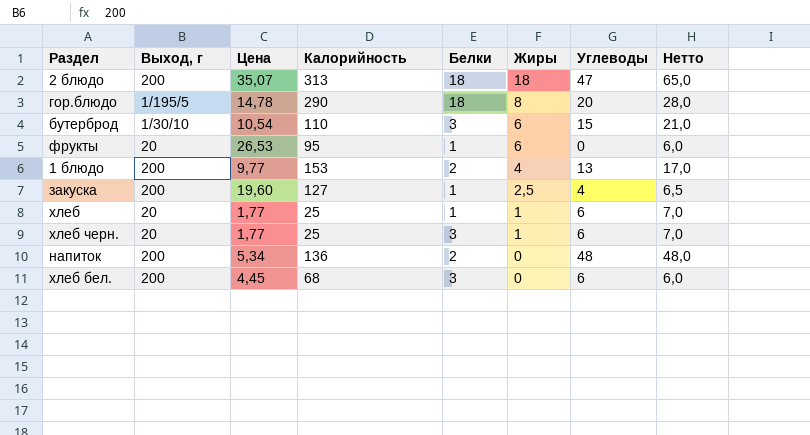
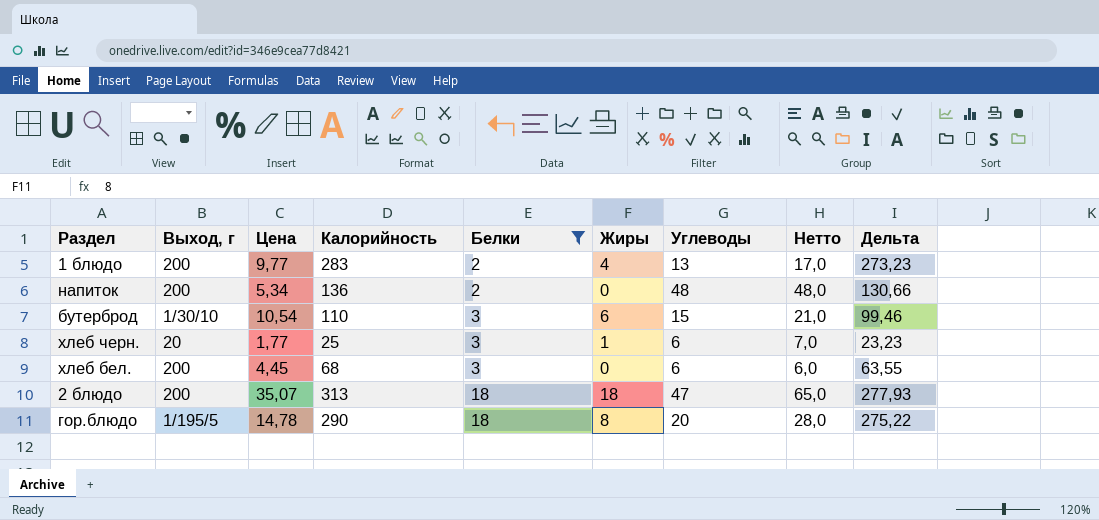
filter: none -> Белки != 1
row order: Жиры descending -> Белки ascending
column Дельта | formula: none -> [Калорийность] - [Цена]
1 блюдо | Калорийность: 153 -> 283

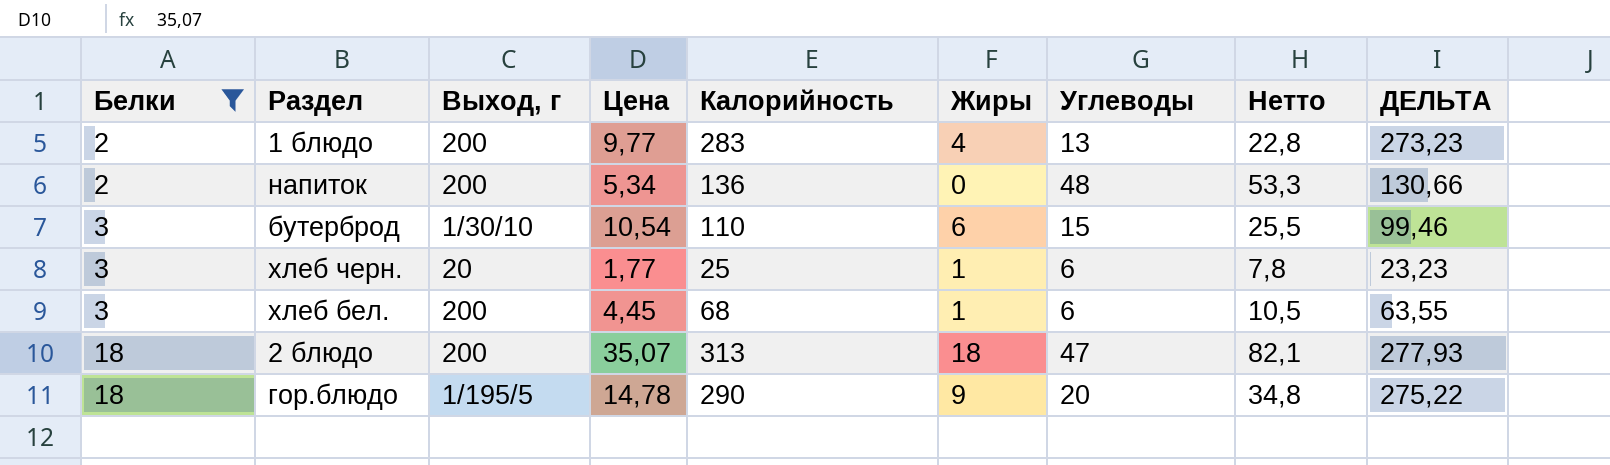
column Белки | position: 5 -> 1
column Нетто | formula: [Жиры] + [Углеводы] -> [Цена] + [Углеводы]
column name: Дельта -> ДЕЛЬТА
хлеб бел. | Жиры: 0 -> 1
гор.блюдо | Жиры: 8 -> 9

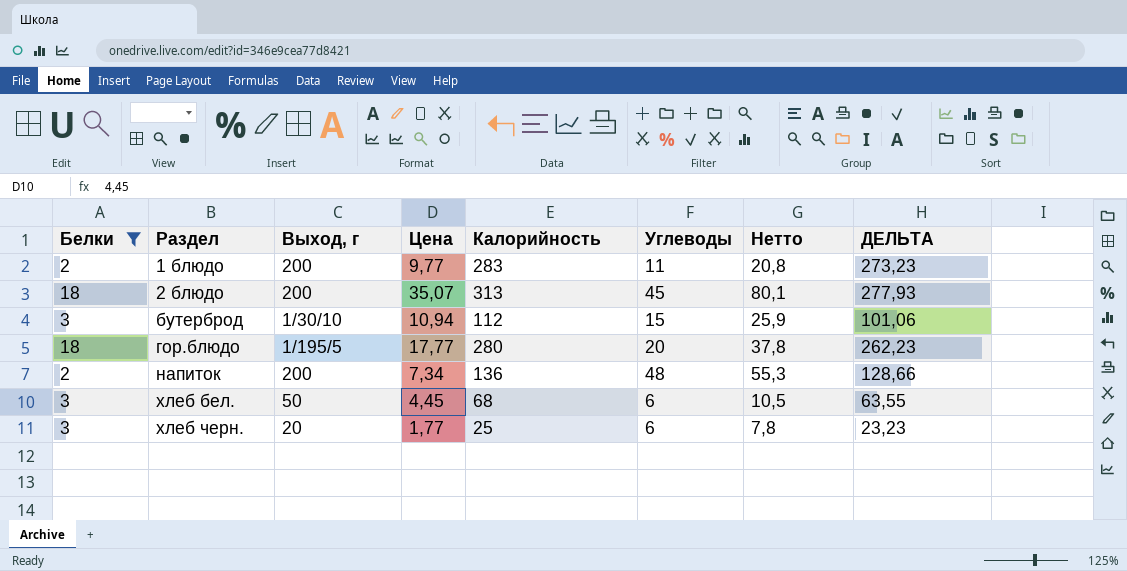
row order: Белки ascending -> Раздел ascending
column Жиры | position: 6 -> none
1 блюдо | Углеводы: 13 -> 11
1 блюдо | Нетто: 22,8 -> 20,8
2 блюдо | Углеводы: 47 -> 45
2 блюдо | Нетто: 82,1 -> 80,1
бутерброд | Цена: 10,54 -> 10,94
бутерброд | Калорийность: 110 -> 112
бутерброд | Нетто: 25,5 -> 25,9
бутерброд | ДЕЛЬТА: 99,46 -> 101,06
гор.блюдо | Цена: 14,78 -> 17,77
гор.блюдо | Калорийность: 290 -> 280
гор.блюдо | Нетто: 34,8 -> 37,8
гор.блюдо | ДЕЛЬТА: 275,22 -> 262,23
напиток | Цена: 5,34 -> 7,34
напиток | Нетто: 53,3 -> 55,3
напиток | ДЕЛЬТА: 130,66 -> 128,66
хлеб бел. | Выход, г: 200 -> 50

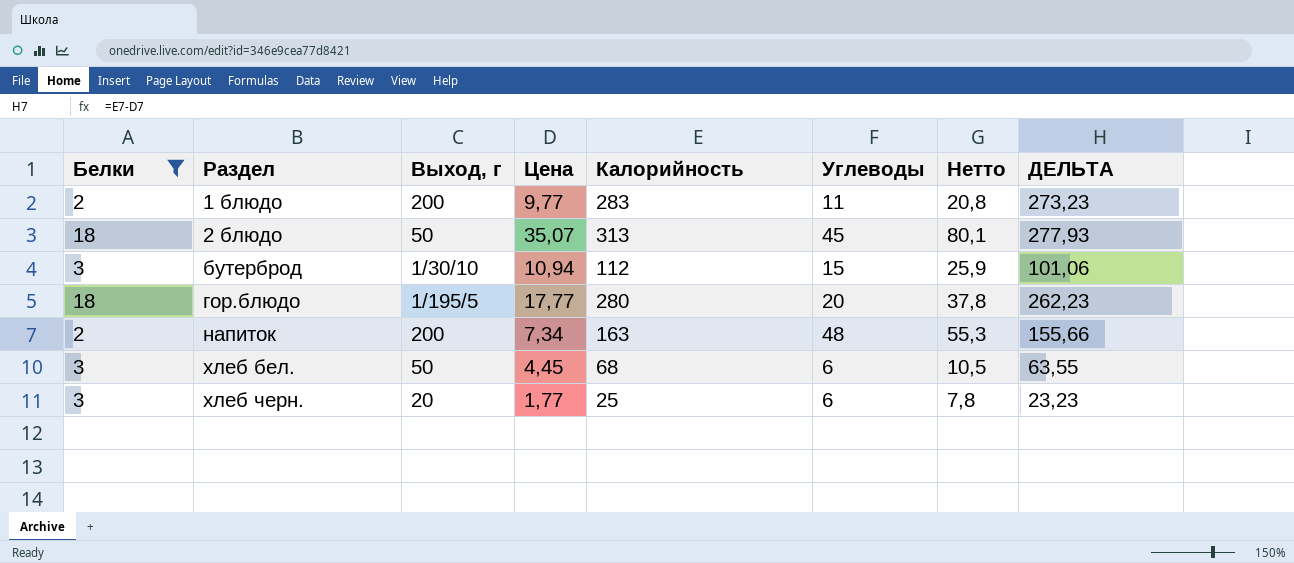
2 блюдо | Выход, г: 200 -> 50
напиток | Калорийность: 136 -> 163
напиток | ДЕЛЬТА: 128,66 -> 155,66

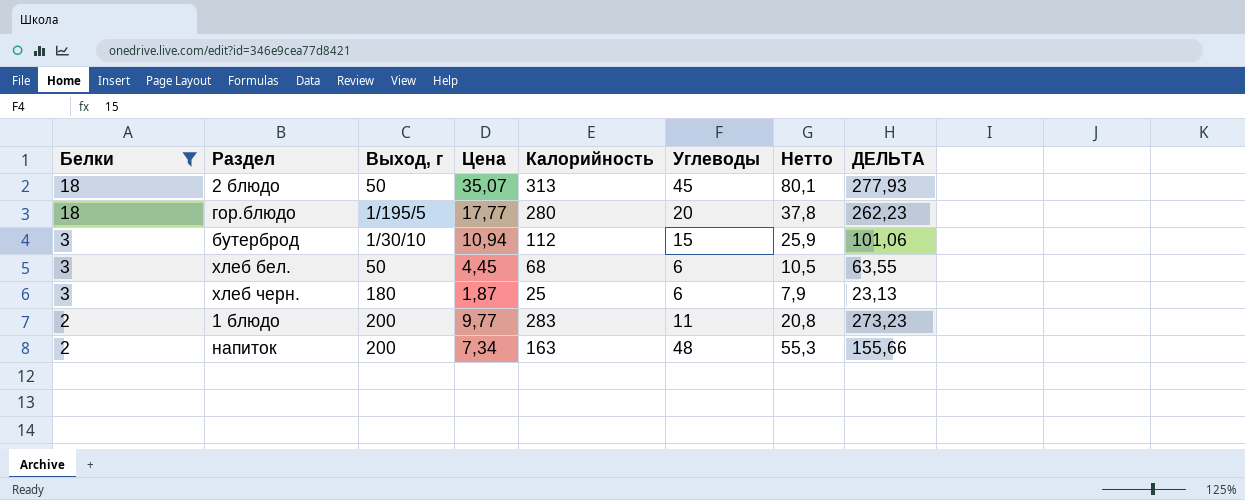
row order: Раздел ascending -> Белки descending
хлеб черн. | Выход, г: 20 -> 180
хлеб черн. | Цена: 1,77 -> 1,87
хлеб черн. | Нетто: 7,8 -> 7,9
хлеб черн. | ДЕЛЬТА: 23,23 -> 23,13

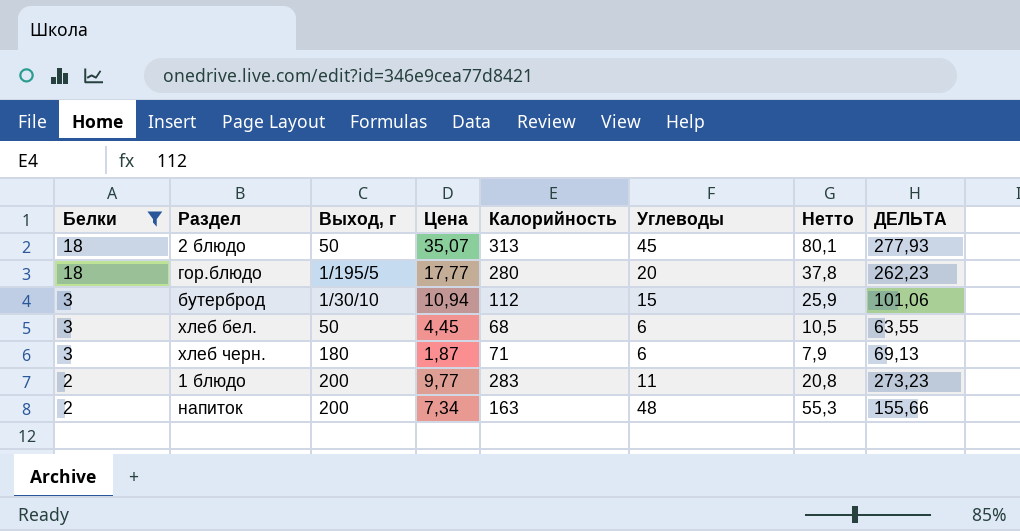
хлеб черн. | Калорийность: 25 -> 71
хлеб черн. | ДЕЛЬТА: 23,13 -> 69,13

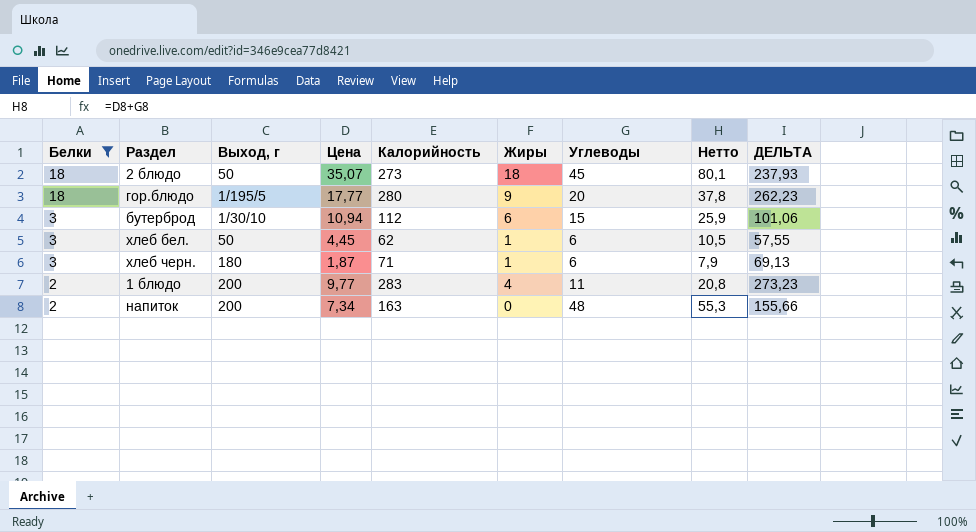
column Жиры | position: none -> 6
2 блюдо | Калорийность: 313 -> 273
2 блюдо | ДЕЛЬТА: 277,93 -> 237,93
хлеб бел. | Калорийность: 68 -> 62
хлеб бел. | ДЕЛЬТА: 63,55 -> 57,55

